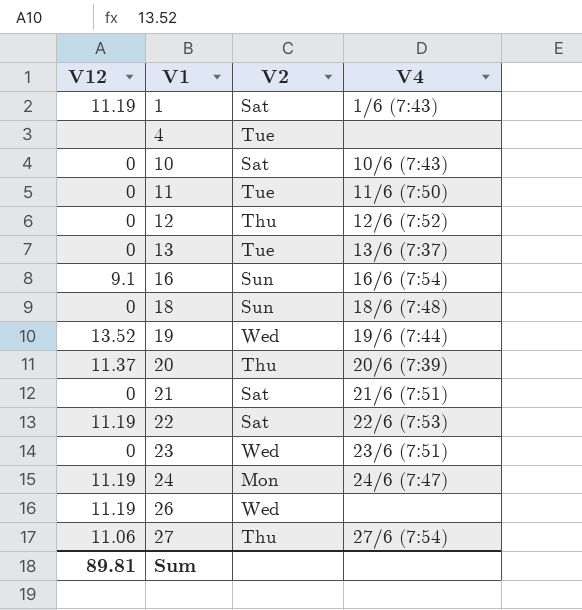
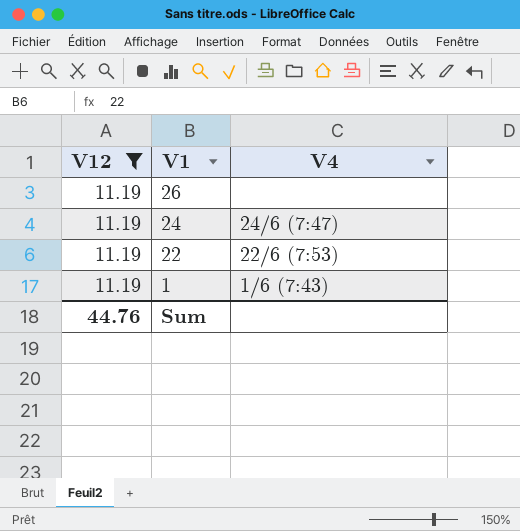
filter: none -> V12 = 11.19
row order: V1 ascending -> V1 descending
column V2 | position: 3 -> none
Sum | V12: 89.81 -> 44.76

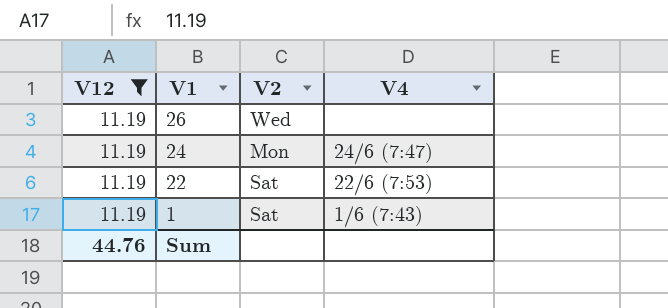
column V2 | position: none -> 3

